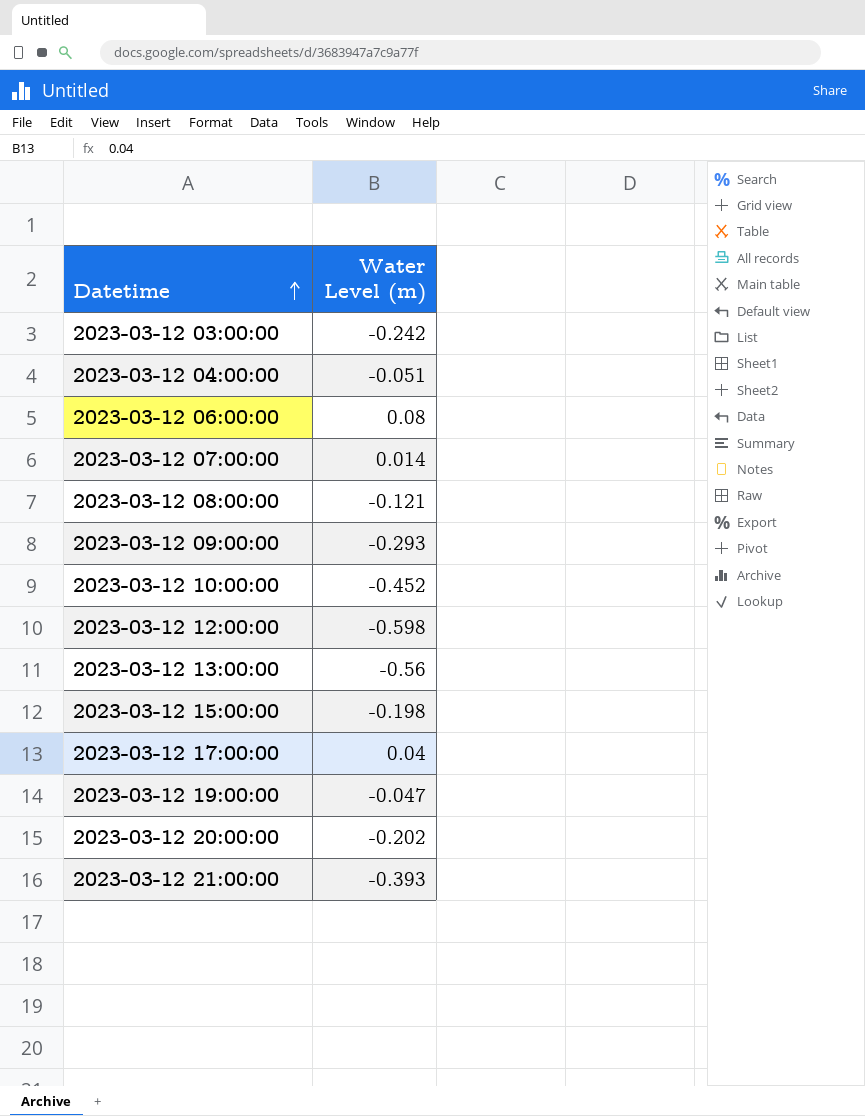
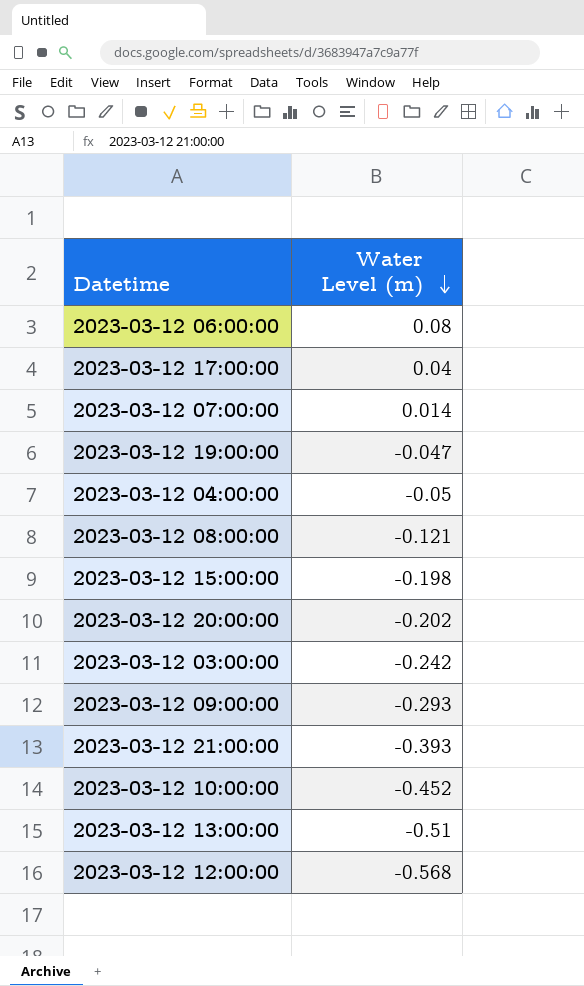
row order: Datetime ascending -> Water Level (m) descending
2023-03-12 04:00:00 | Water Level (m): -0.051 -> -0.05
2023-03-12 13:00:00 | Water Level (m): -0.56 -> -0.51
2023-03-12 12:00:00 | Water Level (m): -0.598 -> -0.568

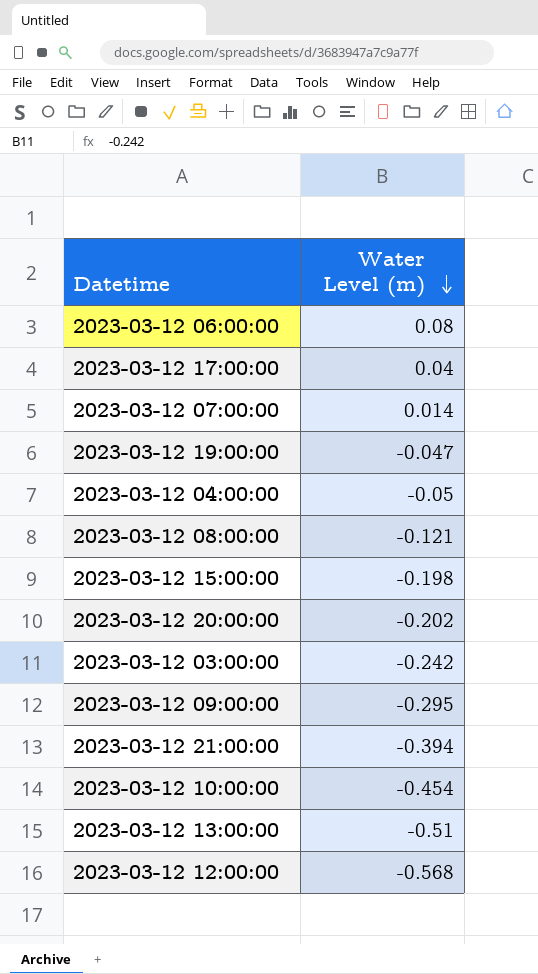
2023-03-12 09:00:00 | Water Level (m): -0.293 -> -0.295
2023-03-12 21:00:00 | Water Level (m): -0.393 -> -0.394
2023-03-12 10:00:00 | Water Level (m): -0.452 -> -0.454

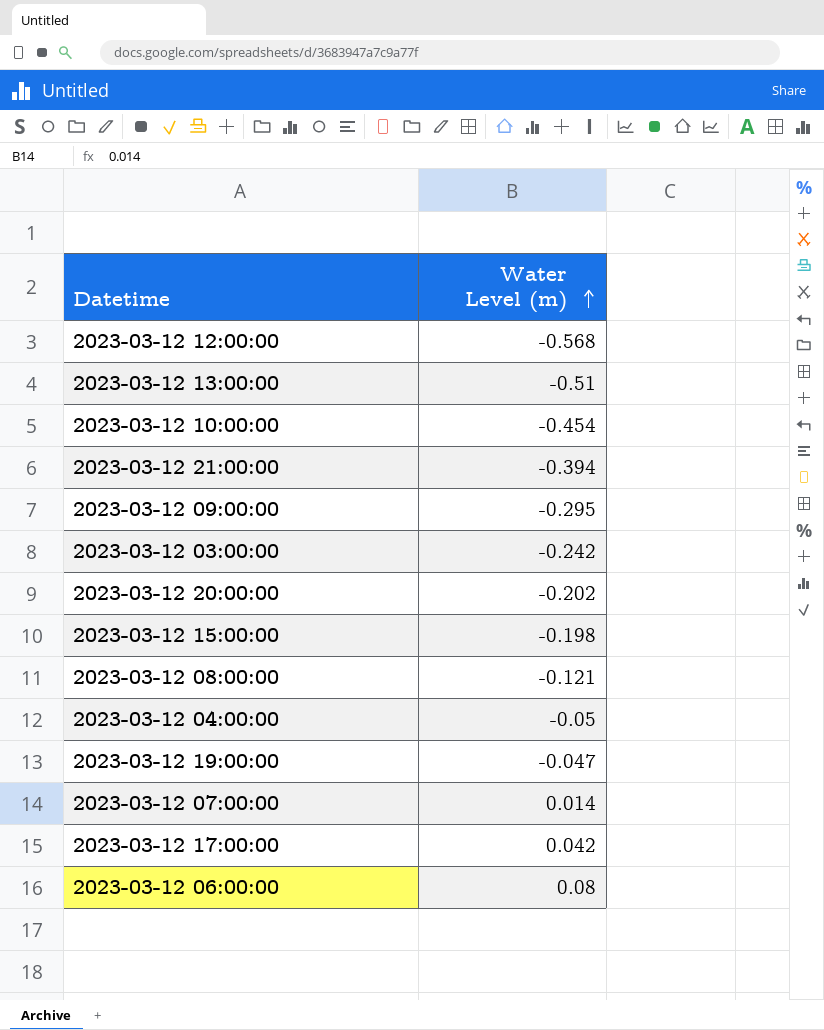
row order: Water Level (m) descending -> Water Level (m) ascending
2023-03-12 17:00:00 | Water Level (m): 0.04 -> 0.042

